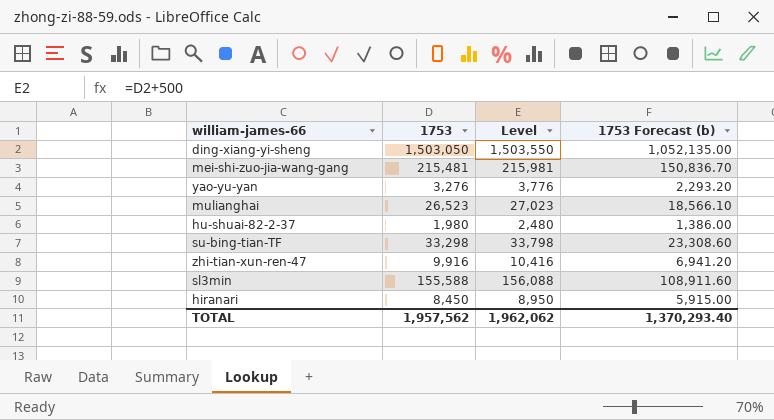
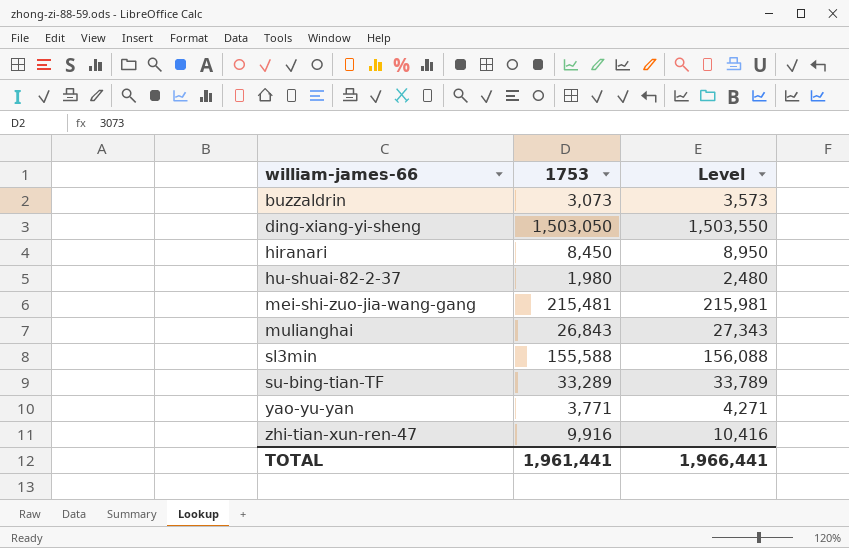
row order: none -> william-james-66 ascending
column 1753 Forecast (b) | formula: [1753] * 0.7 -> none
row buzzaldrin: none -> 3,073 | 3,573
mulianghai | 1753: 26,523 -> 26,843
mulianghai | Level: 27,023 -> 27,343
su-bing-tian-TF | 1753: 33,298 -> 33,289
su-bing-tian-TF | Level: 33,798 -> 33,789
yao-yu-yan | 1753: 3,276 -> 3,771
yao-yu-yan | Level: 3,776 -> 4,271
TOTAL | 1753: 1,957,562 -> 1,961,441
TOTAL | Level: 1,962,062 -> 1,966,441

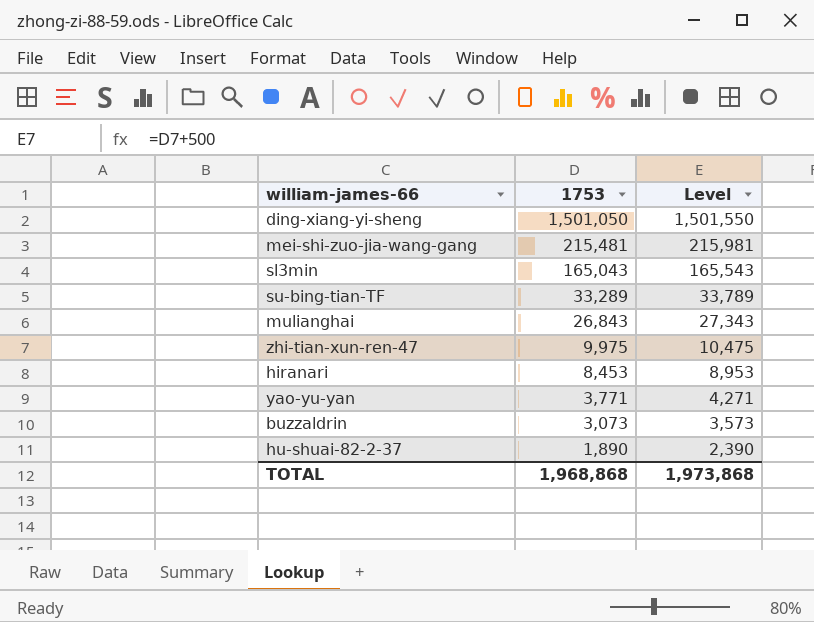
row order: william-james-66 ascending -> 1753 descending
ding-xiang-yi-sheng | 1753: 1,503,050 -> 1,501,050
ding-xiang-yi-sheng | Level: 1,503,550 -> 1,501,550
sl3min | 1753: 155,588 -> 165,043
sl3min | Level: 156,088 -> 165,543
zhi-tian-xun-ren-47 | 1753: 9,916 -> 9,975
zhi-tian-xun-ren-47 | Level: 10,416 -> 10,475
hiranari | 1753: 8,450 -> 8,453
hiranari | Level: 8,950 -> 8,953
hu-shuai-82-2-37 | 1753: 1,980 -> 1,890
hu-shuai-82-2-37 | Level: 2,480 -> 2,390
TOTAL | 1753: 1,961,441 -> 1,968,868
TOTAL | Level: 1,966,441 -> 1,973,868

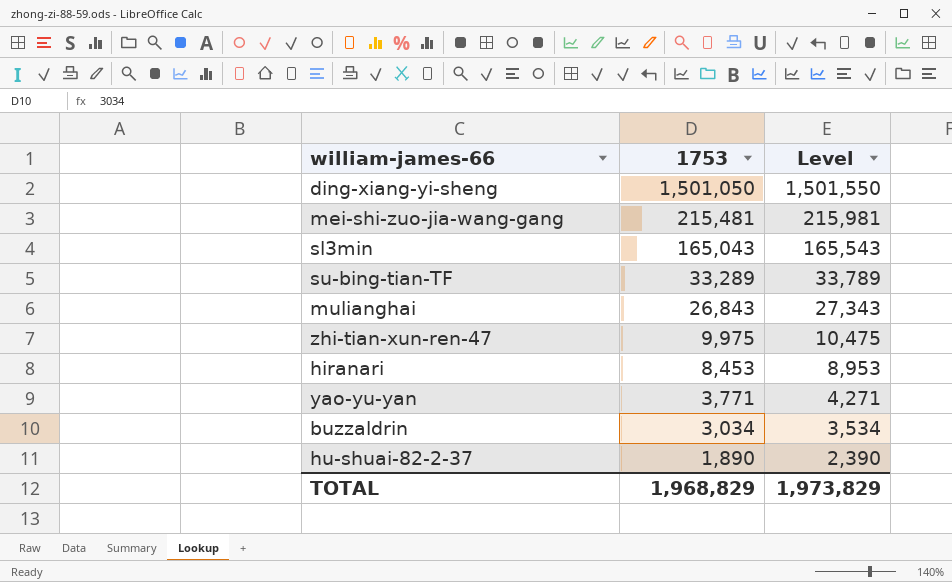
buzzaldrin | 1753: 3,073 -> 3,034
buzzaldrin | Level: 3,573 -> 3,534
TOTAL | 1753: 1,968,868 -> 1,968,829
TOTAL | Level: 1,973,868 -> 1,973,829

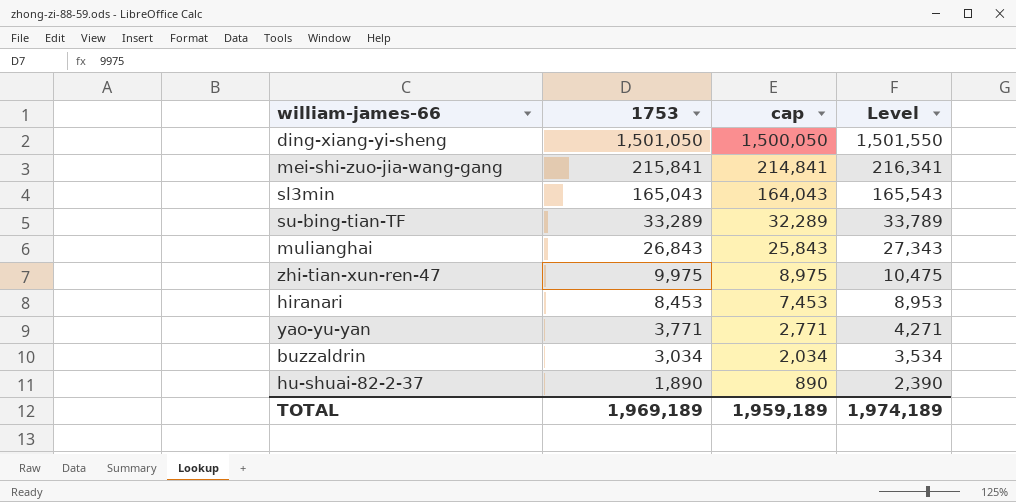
column cap | formula: none -> [1753] - 1000
mei-shi-zuo-jia-wang-gang | 1753: 215,481 -> 215,841
mei-shi-zuo-jia-wang-gang | Level: 215,981 -> 216,341
TOTAL | 1753: 1,968,829 -> 1,969,189
TOTAL | Level: 1,973,829 -> 1,974,189

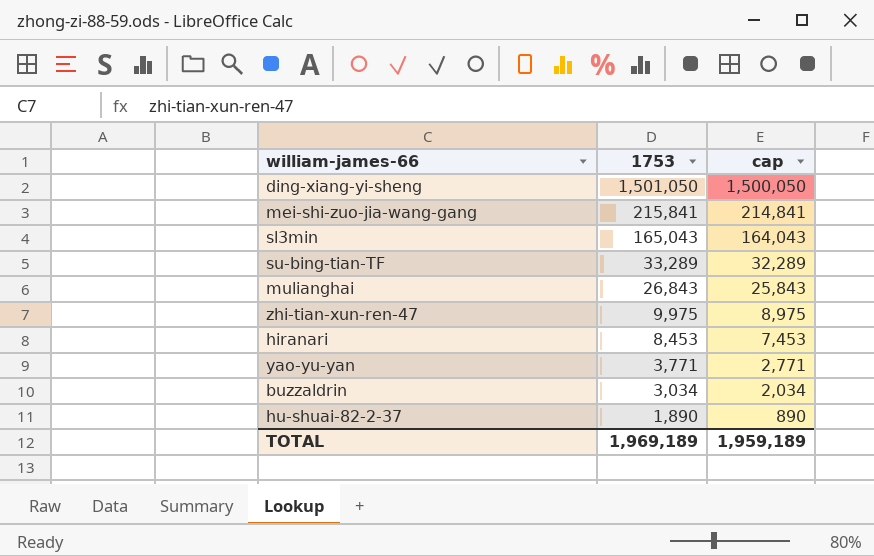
column Level | formula: [1753] + 500 -> none

